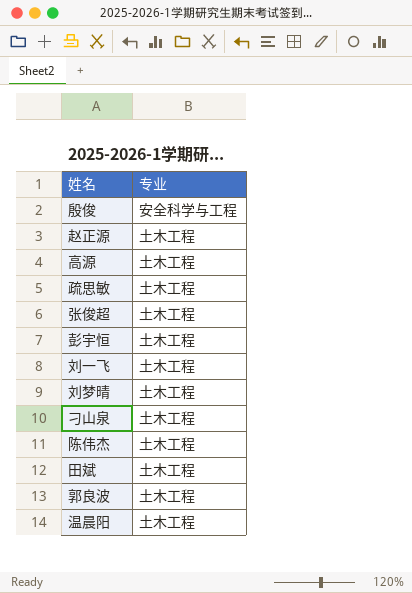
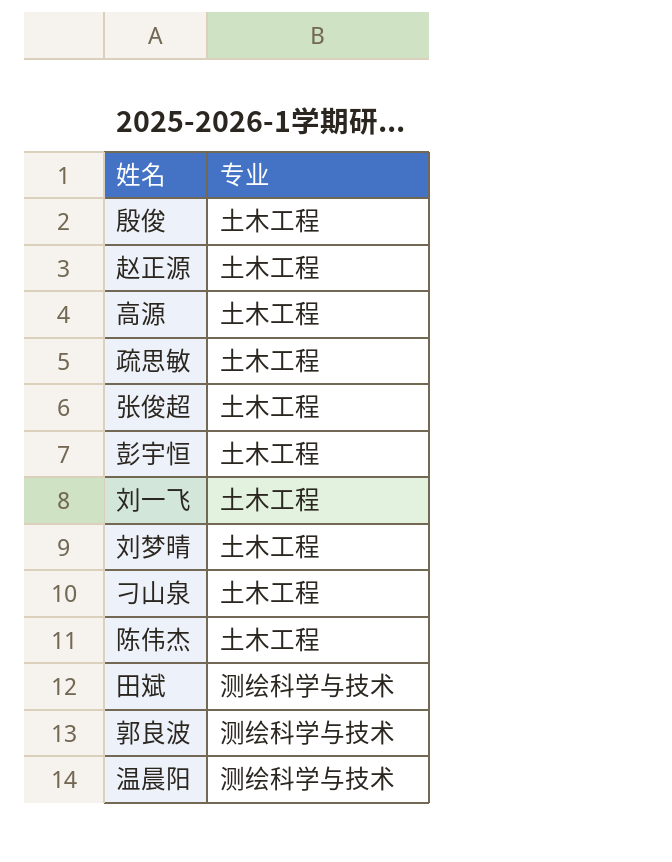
殷俊 | 专业: 安全科学与工程 -> 土木工程
田斌 | 专业: 土木工程 -> 测绘科学与技术
郭良波 | 专业: 土木工程 -> 测绘科学与技术
温晨阳 | 专业: 土木工程 -> 测绘科学与技术

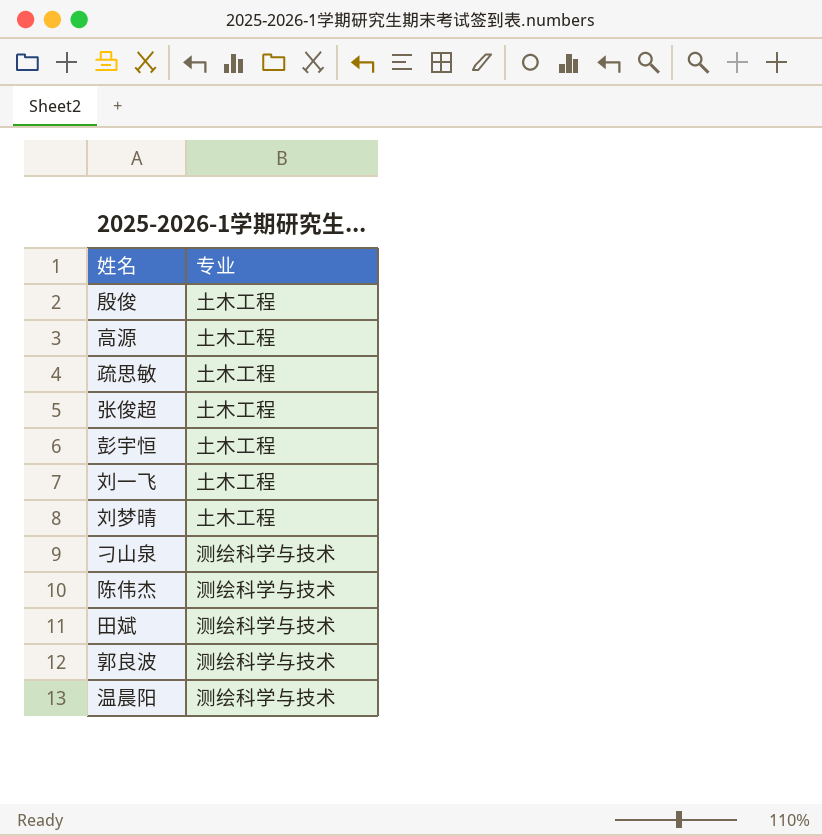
row 赵正源: 土木工程 -> none
刁山泉 | 专业: 土木工程 -> 测绘科学与技术
陈伟杰 | 专业: 土木工程 -> 测绘科学与技术

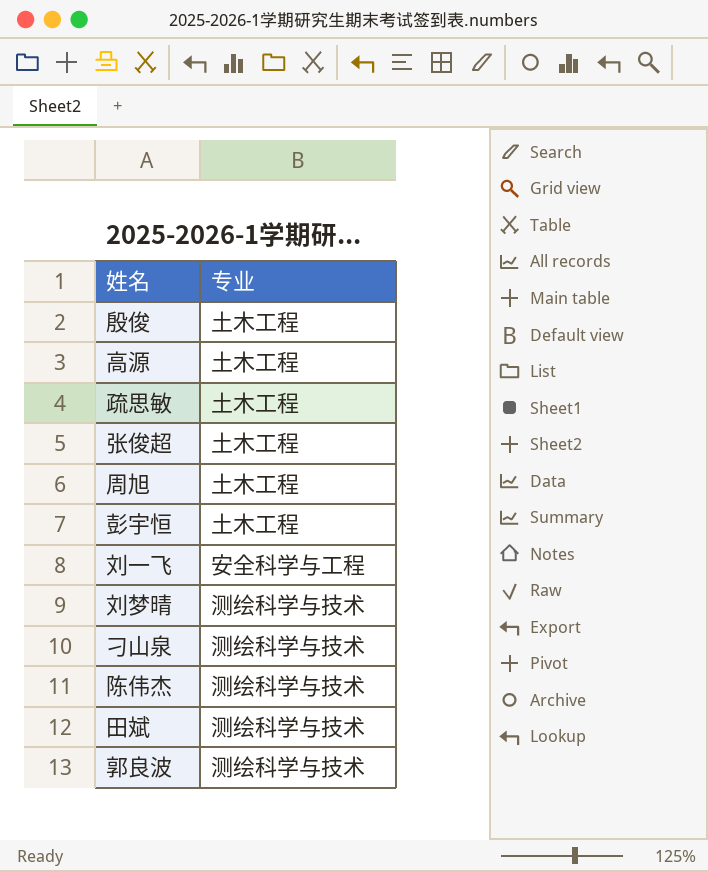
row 温晨阳: 测绘科学与技术 -> none
row 周旭: none -> 土木工程
刘一飞 | 专业: 土木工程 -> 安全科学与工程
刘梦晴 | 专业: 土木工程 -> 测绘科学与技术

